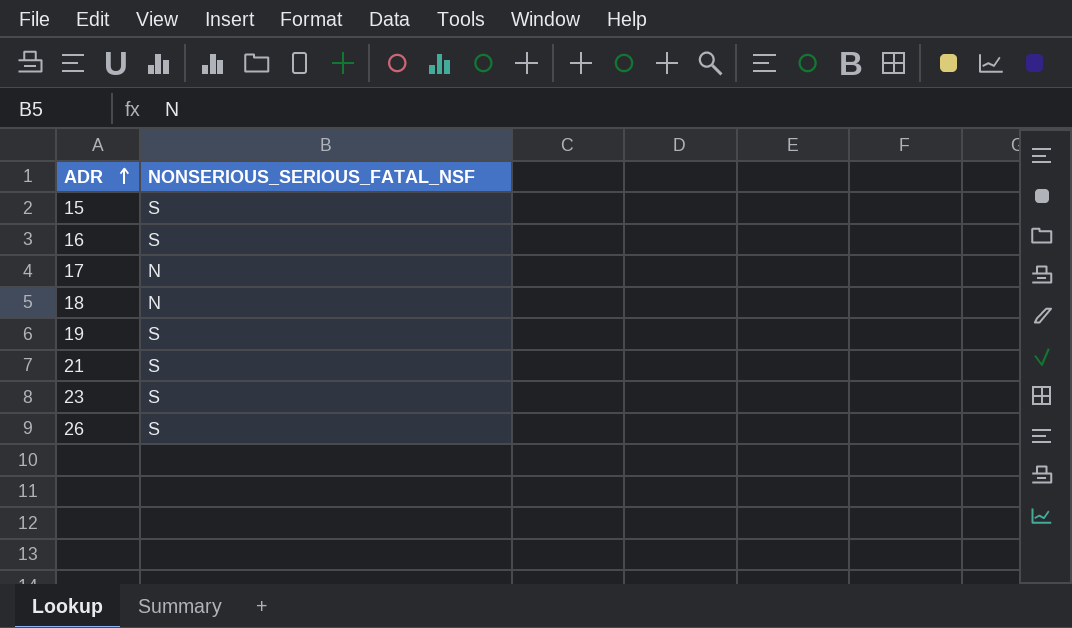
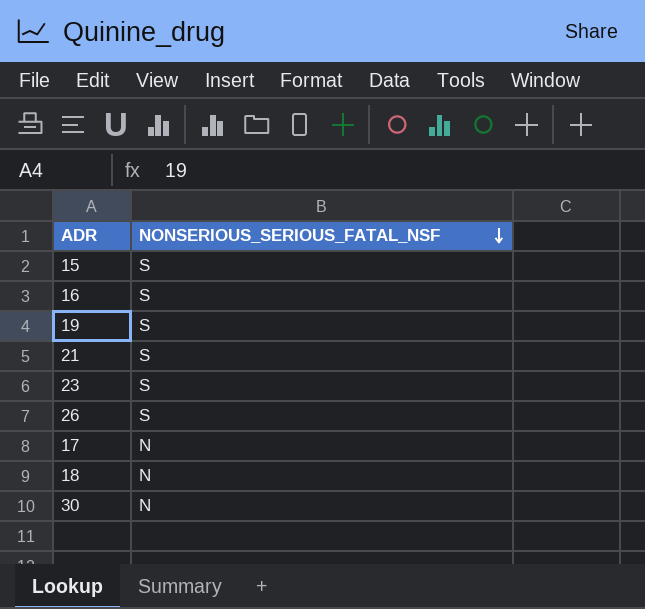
row order: ADR ascending -> NONSERIOUS_SERIOUS_FATAL_NSF descending
row 30: none -> N

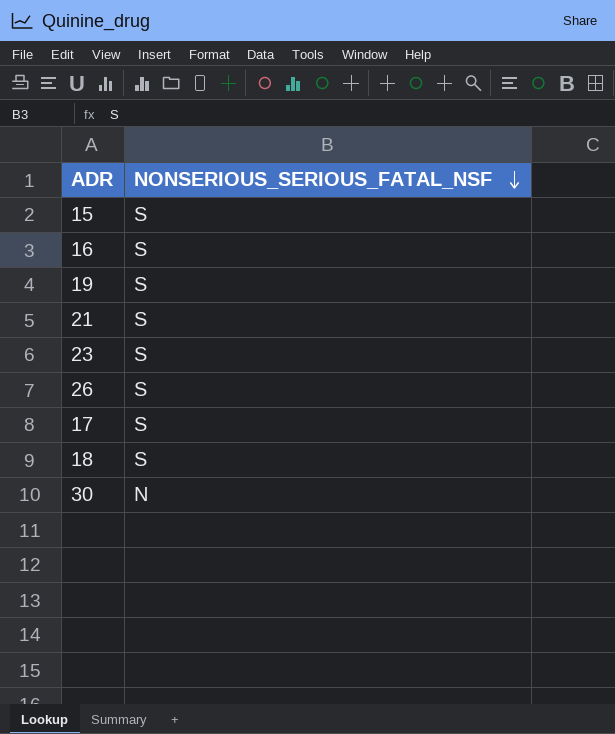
17 | NONSERIOUS_SERIOUS_FATAL_NSF: N -> S
18 | NONSERIOUS_SERIOUS_FATAL_NSF: N -> S

